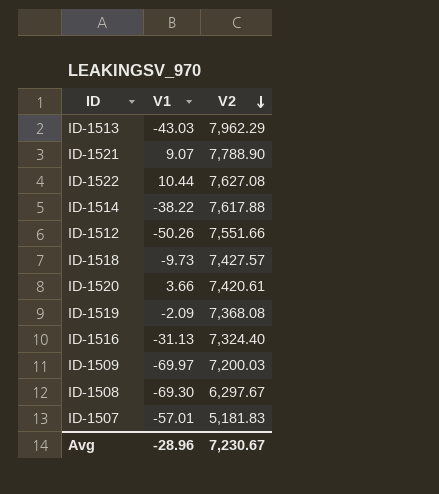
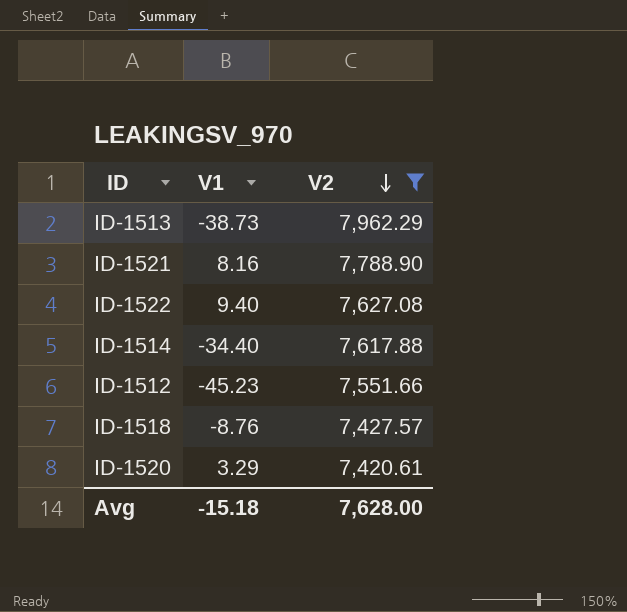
filter: none -> V2 >= 7,420.61
ID-1513 | V1: -43.03 -> -38.73
ID-1521 | V1: 9.07 -> 8.16
ID-1522 | V1: 10.44 -> 9.40
ID-1514 | V1: -38.22 -> -34.40
ID-1512 | V1: -50.26 -> -45.23
ID-1518 | V1: -9.73 -> -8.76
ID-1520 | V1: 3.66 -> 3.29
Avg | V1: -28.96 -> -15.18
Avg | V2: 7,230.67 -> 7,628.00

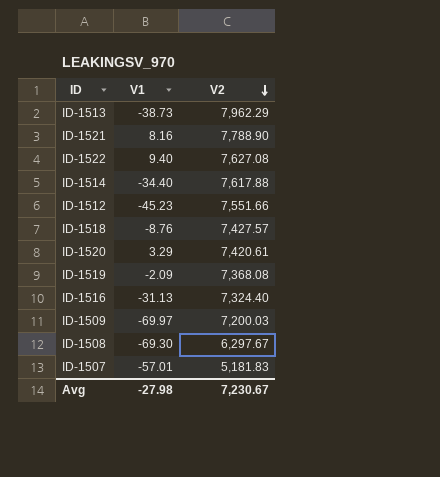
filter: V2 >= 7,420.61 -> none
Avg | V1: -15.18 -> -27.98
Avg | V2: 7,628.00 -> 7,230.67

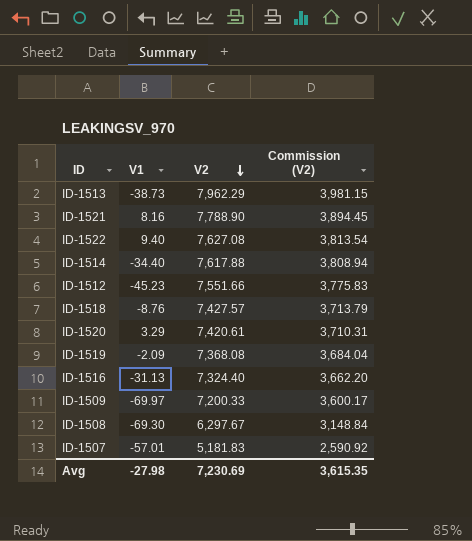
column Commission (V2) | formula: none -> [V2] * 0.5
ID-1509 | V2: 7,200.03 -> 7,200.33
Avg | V2: 7,230.67 -> 7,230.69

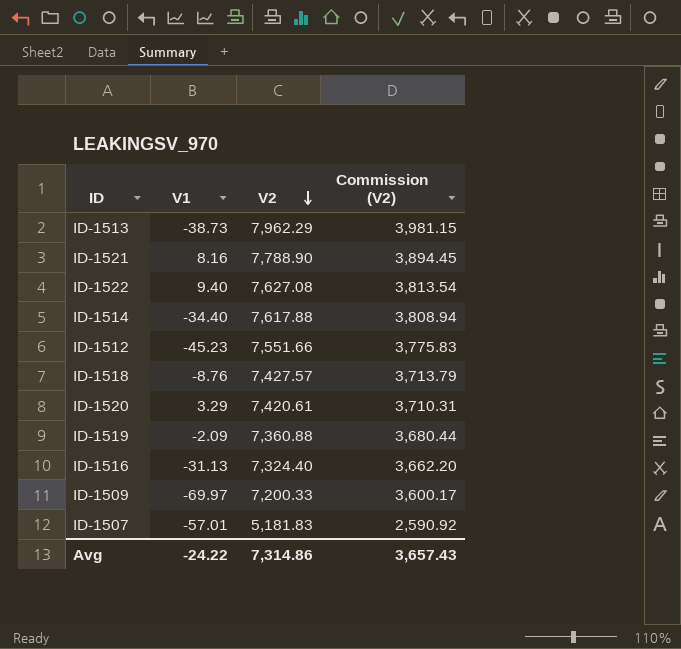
row ID-1508: -69.30 | 6,297.67 | 3,148.84 -> none
ID-1519 | V2: 7,368.08 -> 7,360.88
ID-1519 | Commission (V2): 3,684.04 -> 3,680.44
Avg | V1: -27.98 -> -24.22
Avg | V2: 7,230.69 -> 7,314.86
Avg | Commission (V2): 3,615.35 -> 3,657.43

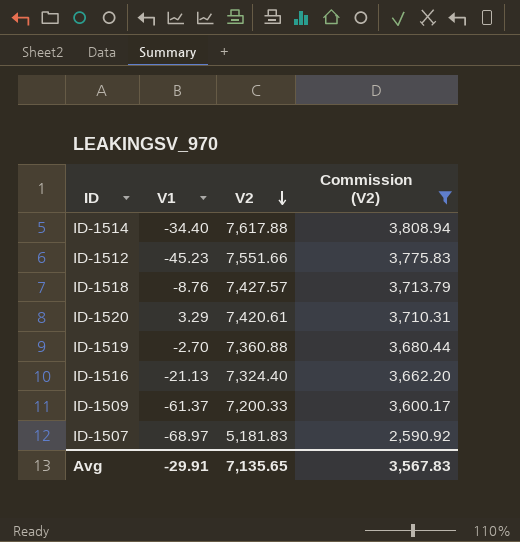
filter: none -> Commission (V2) <= 3,808.94
ID-1519 | V1: -2.09 -> -2.70
ID-1516 | V1: -31.13 -> -21.13
ID-1509 | V1: -69.97 -> -61.37
ID-1507 | V1: -57.01 -> -68.97
Avg | V1: -24.22 -> -29.91
Avg | V2: 7,314.86 -> 7,135.65
Avg | Commission (V2): 3,657.43 -> 3,567.83

